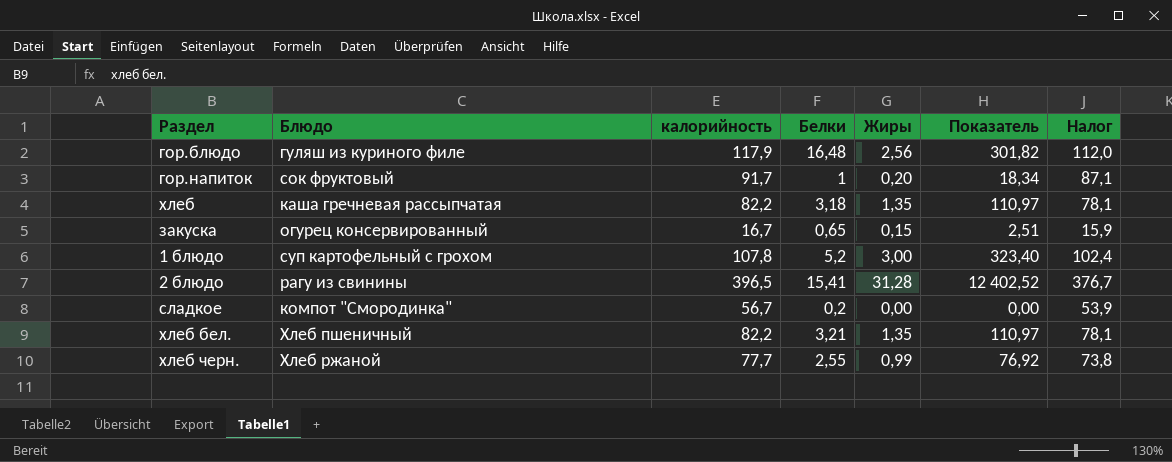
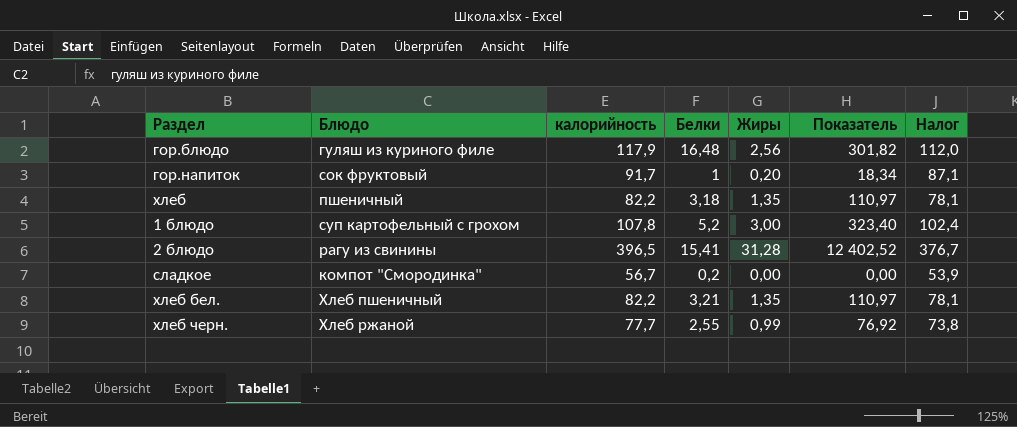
row закуска: огурец консервированный | 16,7 | 0,65 | 0,15 | 2,51 | 15,9 -> none
хлеб | Блюдо: каша гречневая рассыпчатая -> пшеничный

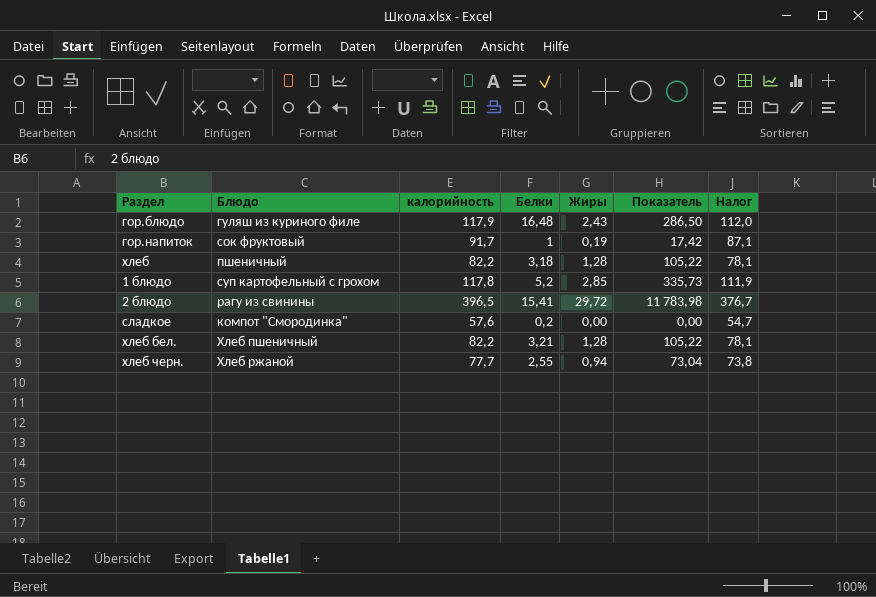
гор.блюдо | Жиры: 2,56 -> 2,43
гор.блюдо | Показатель: 301,82 -> 286,50
гор.напиток | Жиры: 0,20 -> 0,19
гор.напиток | Показатель: 18,34 -> 17,42
хлеб | Жиры: 1,35 -> 1,28
хлеб | Показатель: 110,97 -> 105,22
1 блюдо | калорийность: 107,8 -> 117,8
1 блюдо | Жиры: 3,00 -> 2,85
1 блюдо | Показатель: 323,40 -> 335,73
1 блюдо | Налог: 102,4 -> 111,9
2 блюдо | Жиры: 31,28 -> 29,72
2 блюдо | Показатель: 12 402,52 -> 11 783,98
сладкое | калорийность: 56,7 -> 57,6
сладкое | Налог: 53,9 -> 54,7
хлеб бел. | Жиры: 1,35 -> 1,28
хлеб бел. | Показатель: 110,97 -> 105,22
хлеб черн. | Жиры: 0,99 -> 0,94
хлеб черн. | Показатель: 76,92 -> 73,04

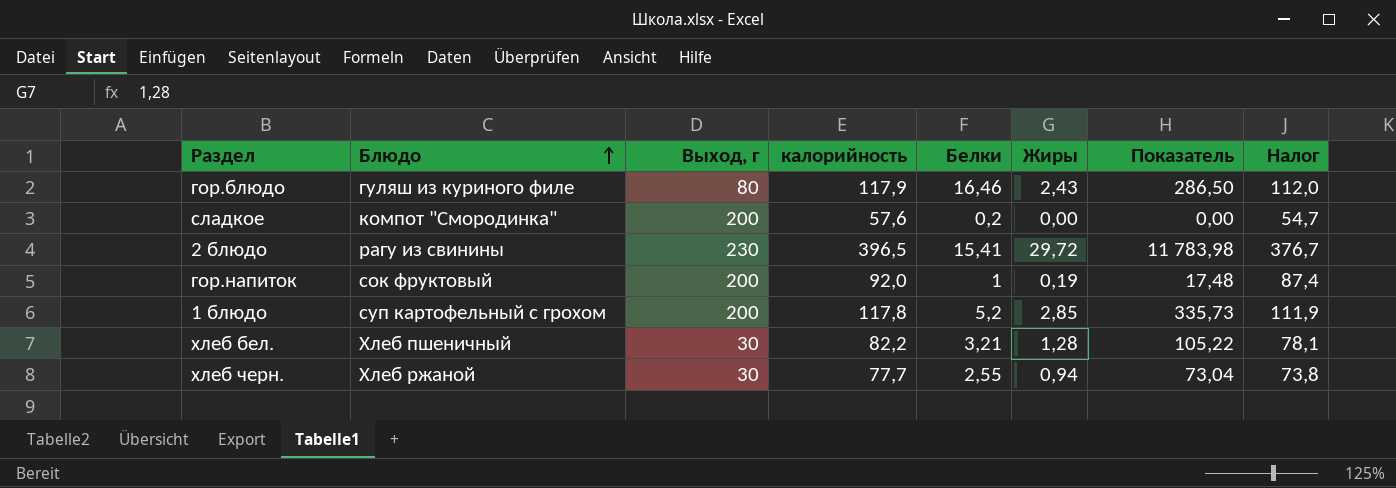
row order: none -> Блюдо ascending
column Выход, г | position: none -> 3
row хлеб: пшеничный | 82,2 | 3,18 | 1,28 | 105,22 | 78,1 -> none
гор.блюдо | Белки: 16,48 -> 16,46
гор.напиток | калорийность: 91,7 -> 92,0
гор.напиток | Показатель: 17,42 -> 17,48
гор.напиток | Налог: 87,1 -> 87,4

